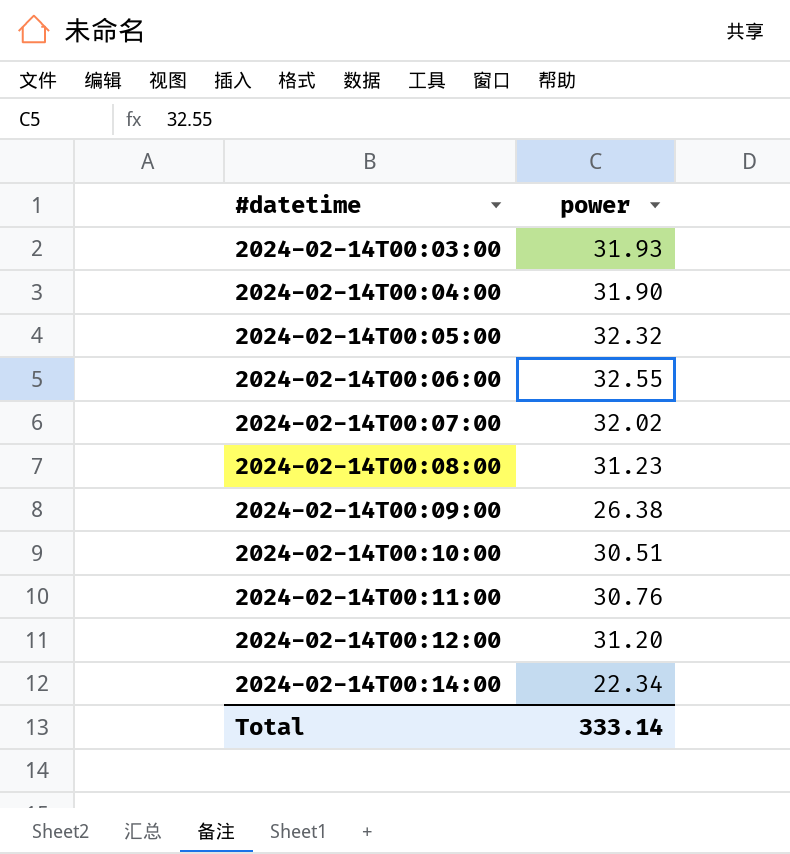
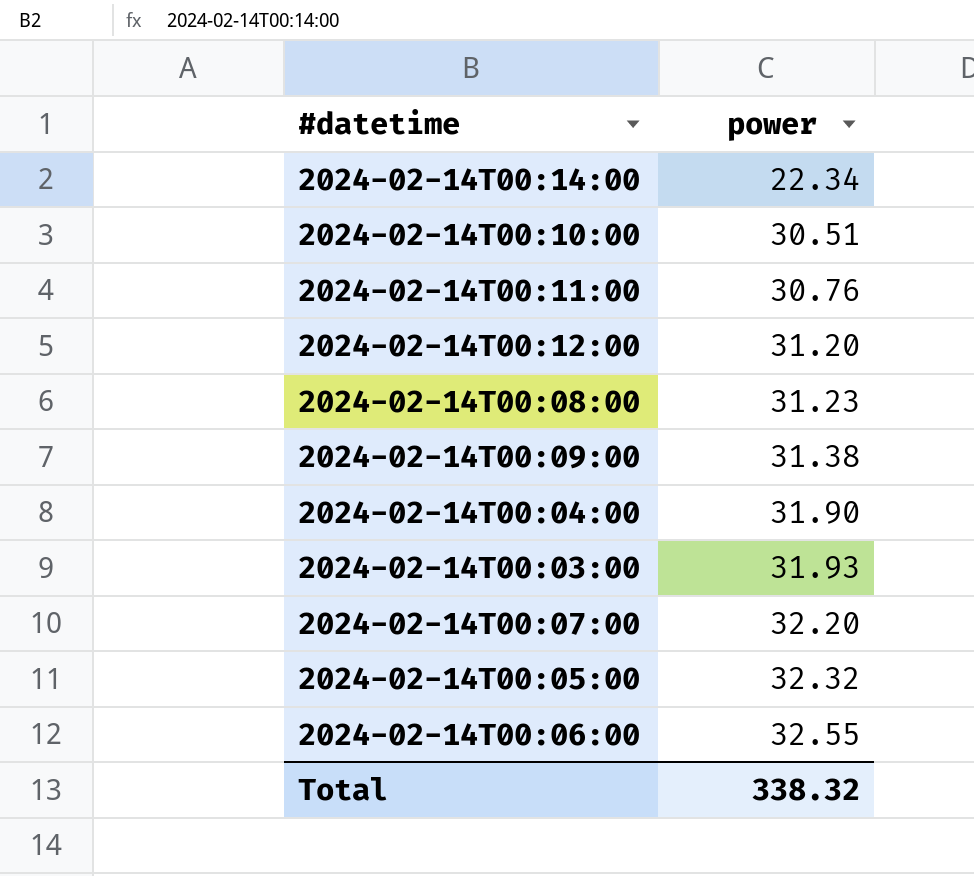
row order: #datetime ascending -> power ascending
2024-02-14T00:09:00 | power: 26.38 -> 31.38
2024-02-14T00:07:00 | power: 32.02 -> 32.20
Total | power: 333.14 -> 338.32

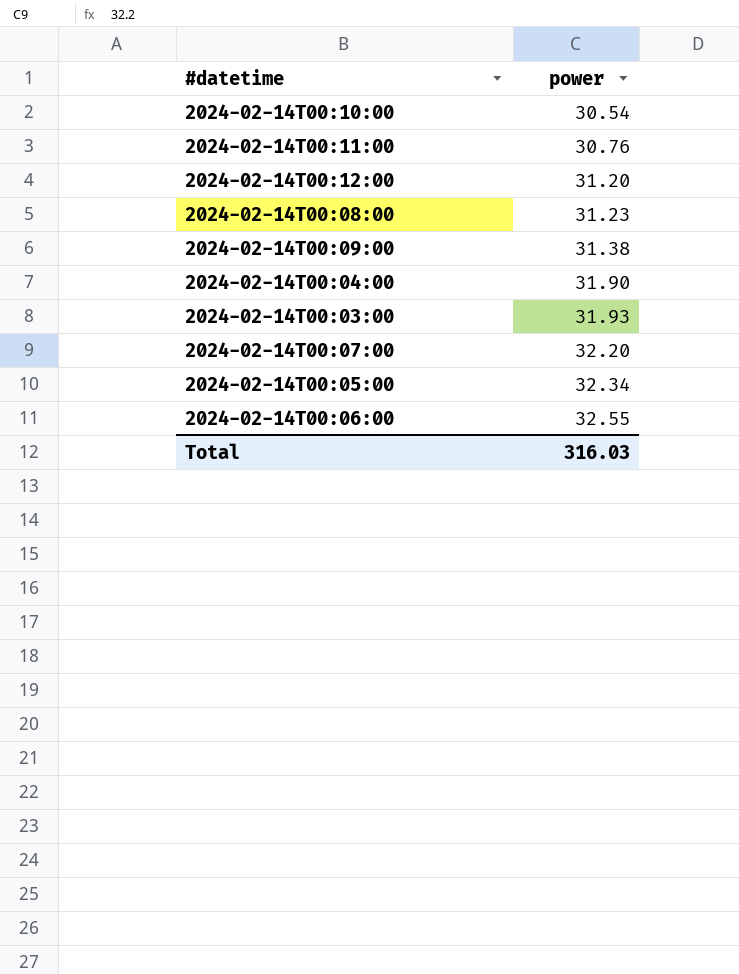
row 2024-02-14T00:14:00: 22.34 -> none
2024-02-14T00:10:00 | power: 30.51 -> 30.54
2024-02-14T00:05:00 | power: 32.32 -> 32.34
Total | power: 338.32 -> 316.03

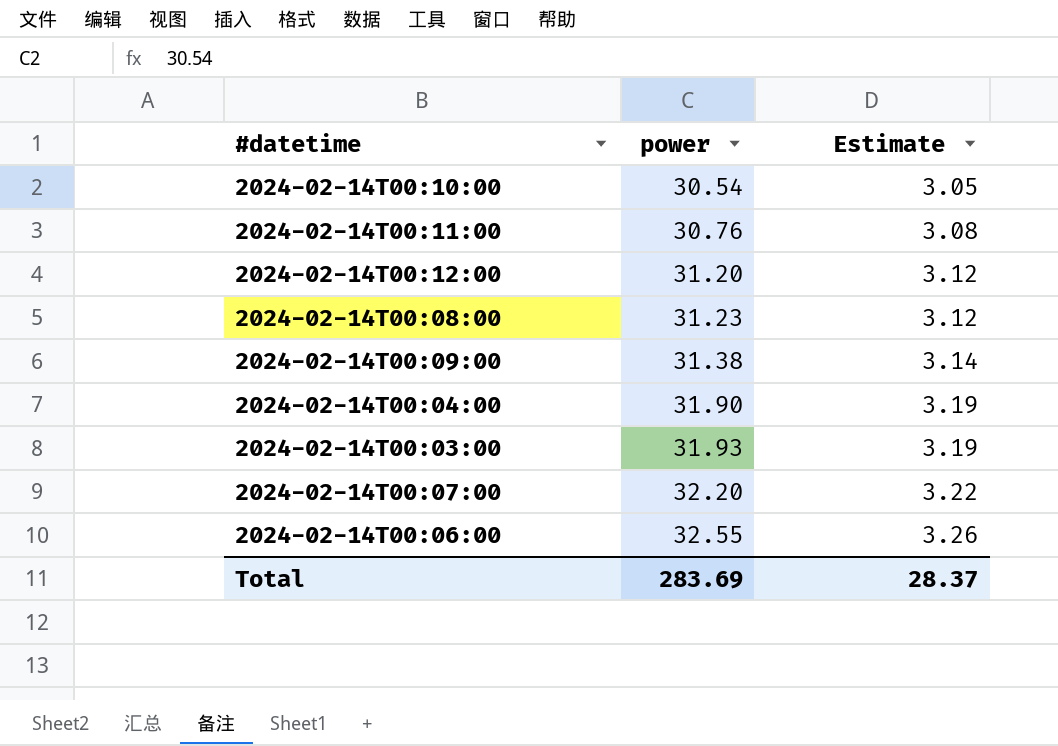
column Estimate | formula: none -> [power] * 0.1
row 2024-02-14T00:05:00: 32.34 -> none
Total | power: 316.03 -> 283.69

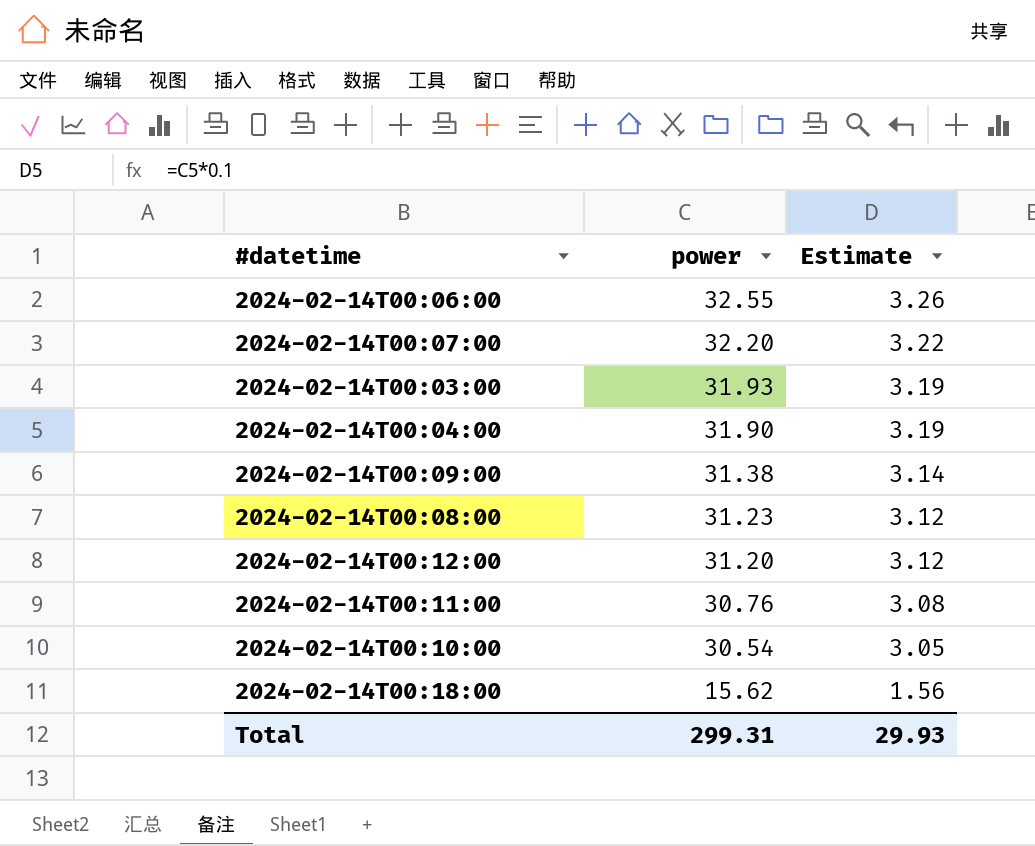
row order: power ascending -> power descending
row 2024-02-14T00:18:00: none -> 15.62 | 1.56
Total | power: 283.69 -> 299.31
Total | Estimate: 28.37 -> 29.93

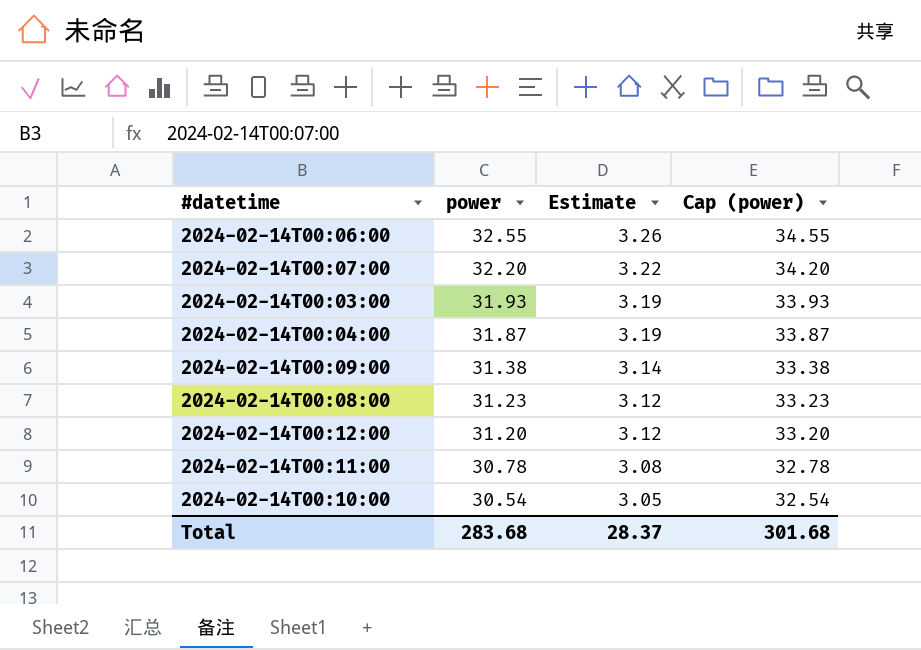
column Cap (power) | formula: none -> [power] + 2
row 2024-02-14T00:18:00: 15.62 | 1.56 -> none
2024-02-14T00:04:00 | power: 31.90 -> 31.87
2024-02-14T00:11:00 | power: 30.76 -> 30.78
Total | power: 299.31 -> 283.68
Total | Estimate: 29.93 -> 28.37

